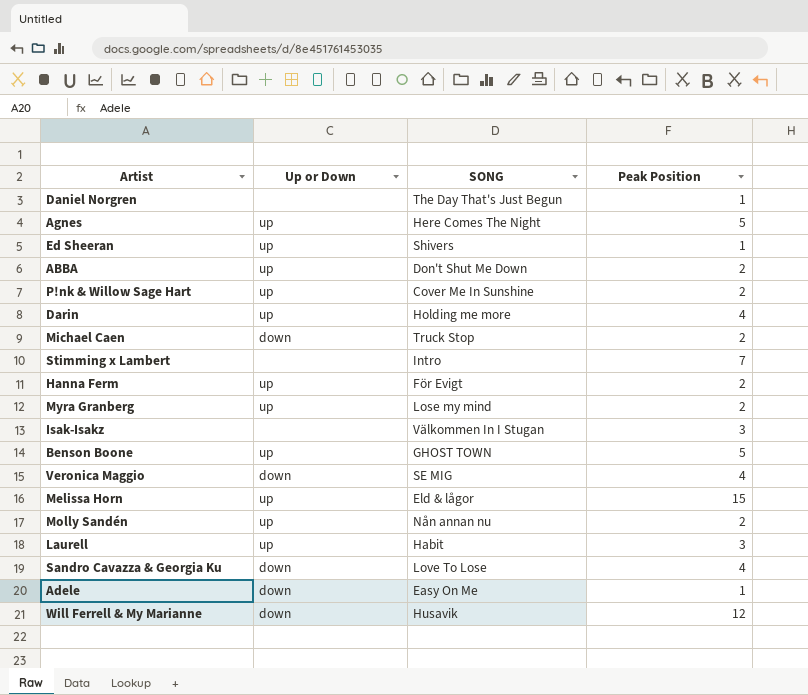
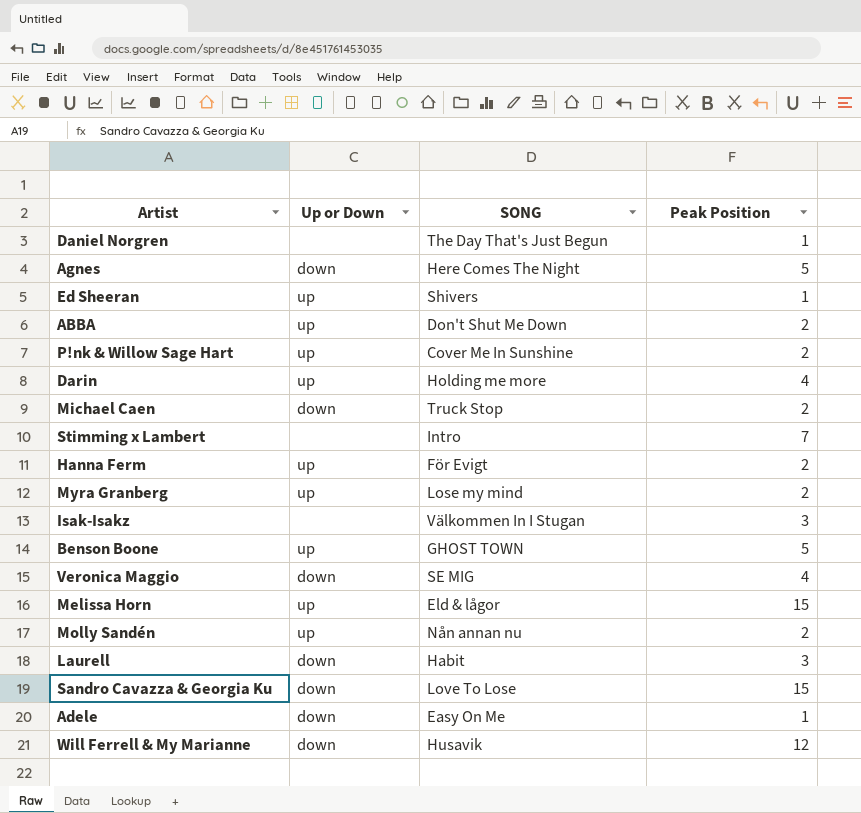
Agnes | Up or Down: up -> down
Laurell | Up or Down: up -> down
Sandro Cavazza & Georgia Ku | Peak Position: 4 -> 15

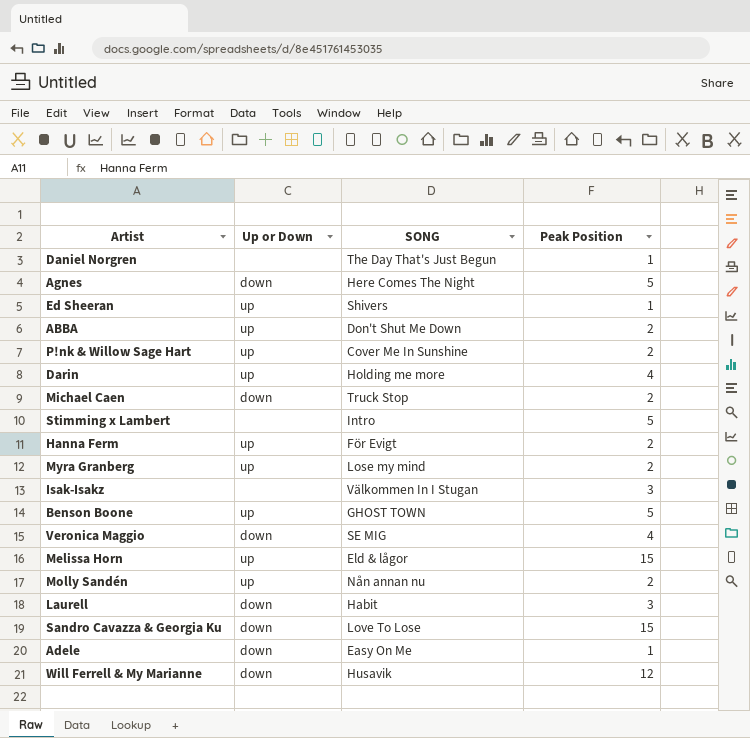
Stimming x Lambert | Peak Position: 7 -> 5

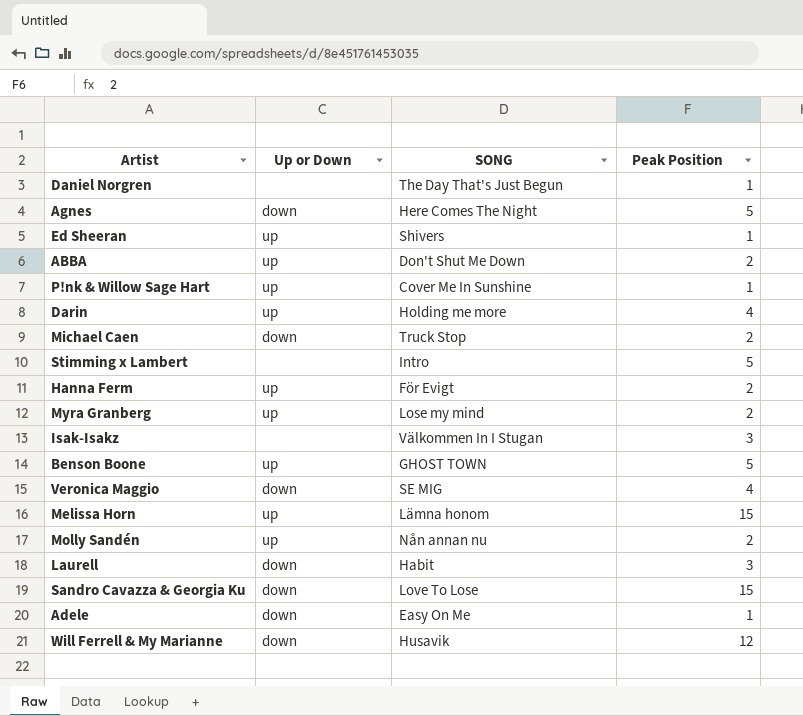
P!nk & Willow Sage Hart | Peak Position: 2 -> 1
Melissa Horn | SONG: Eld & lågor -> Lämna honom

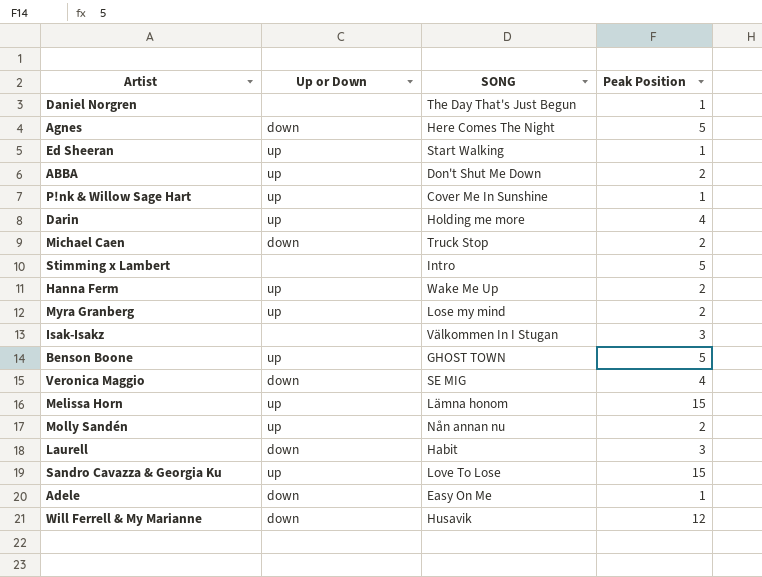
Ed Sheeran | SONG: Shivers -> Start Walking
Hanna Ferm | SONG: För Evigt -> Wake Me Up
Sandro Cavazza & Georgia Ku | Up or Down: down -> up

